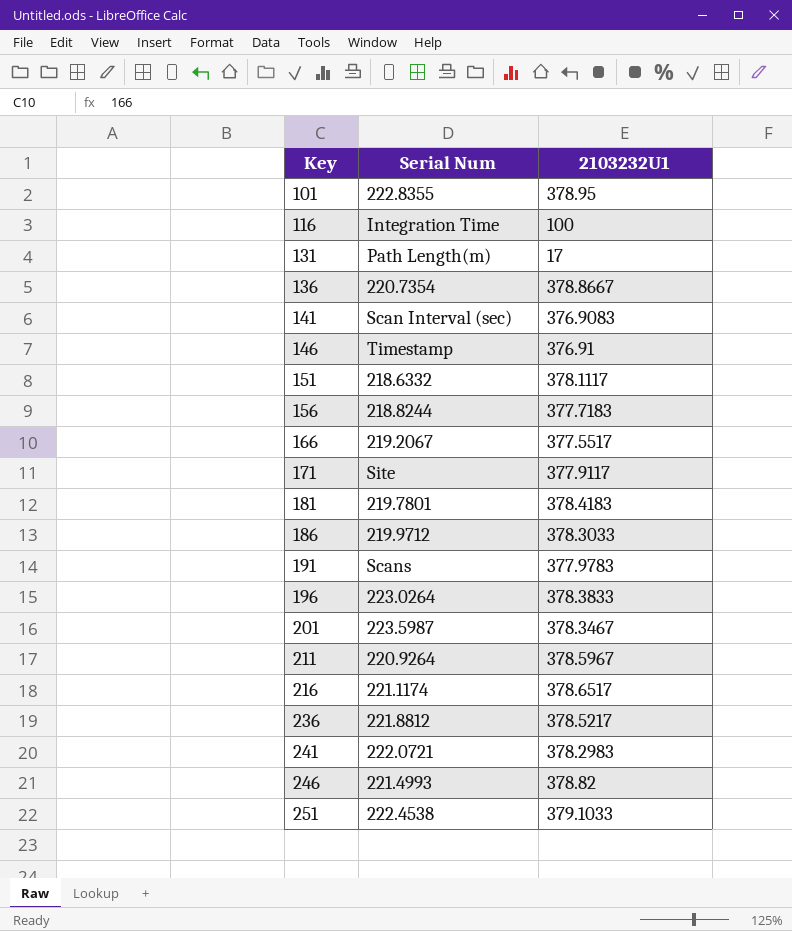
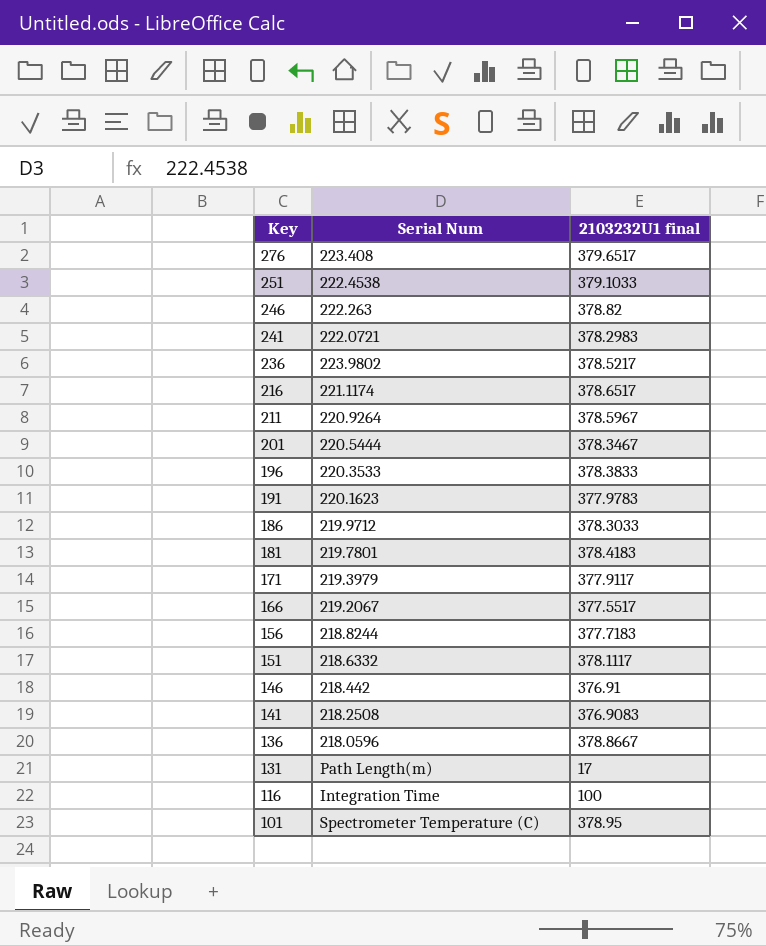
row order: Key ascending -> Key descending
column name: 2103232U1 -> 2103232U1 final
row 276: none -> 223.408 | 379.6517
246 | Serial Num: 221.4993 -> 222.263
236 | Serial Num: 221.8812 -> 223.9802
201 | Serial Num: 223.5987 -> 220.5444
196 | Serial Num: 223.0264 -> 220.3533
191 | Serial Num: Scans -> 220.1623
171 | Serial Num: Site -> 219.3979
146 | Serial Num: Timestamp -> 218.442
141 | Serial Num: Scan Interval (sec) -> 218.2508
136 | Serial Num: 220.7354 -> 218.0596
101 | Serial Num: 222.8355 -> Spectrometer Temperature (C)

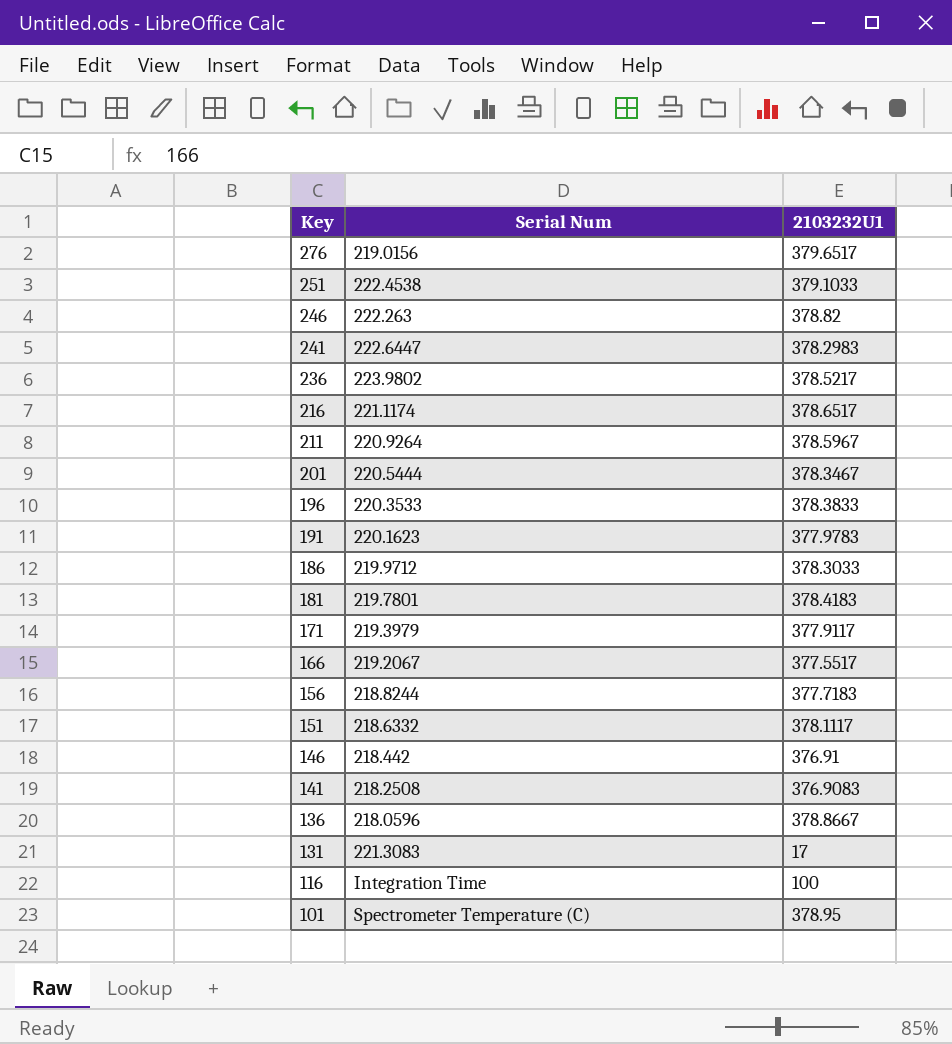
column name: 2103232U1 final -> 2103232U1
276 | Serial Num: 223.408 -> 219.0156
241 | Serial Num: 222.0721 -> 222.6447
131 | Serial Num: Path Length(m) -> 221.3083

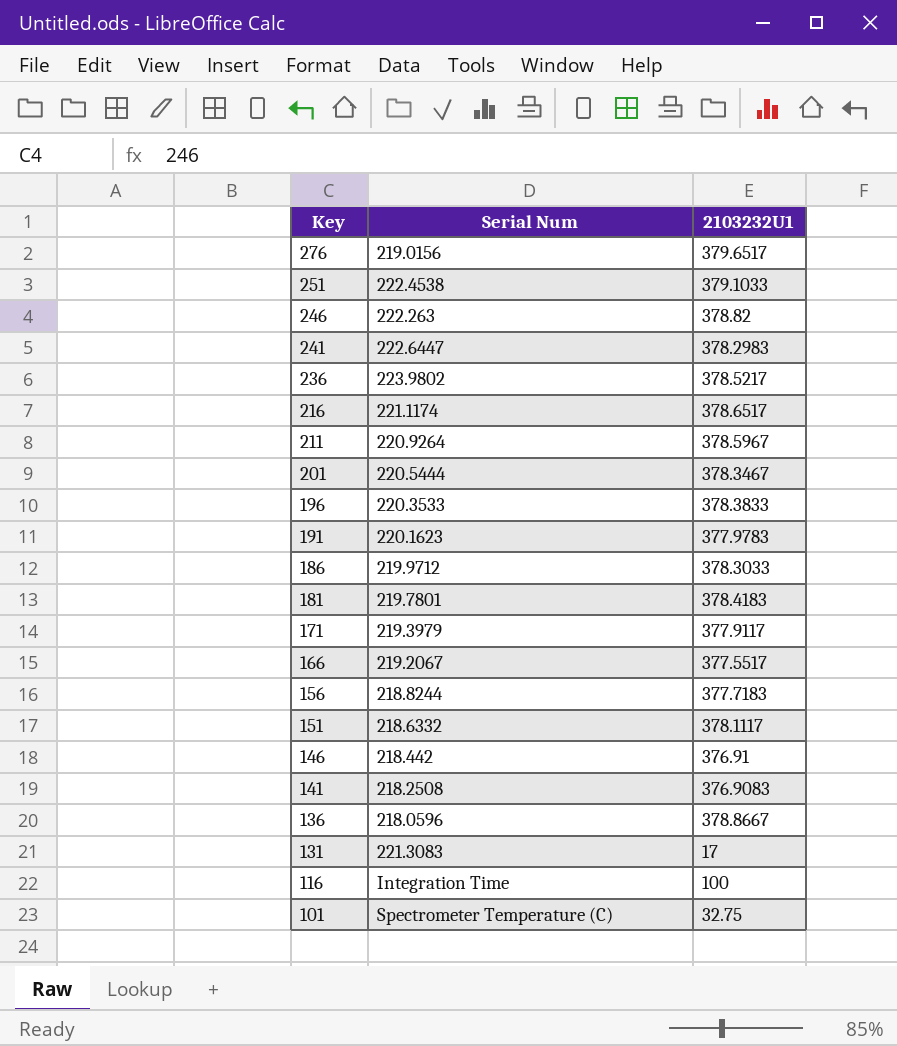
101 | 2103232U1: 378.95 -> 32.75

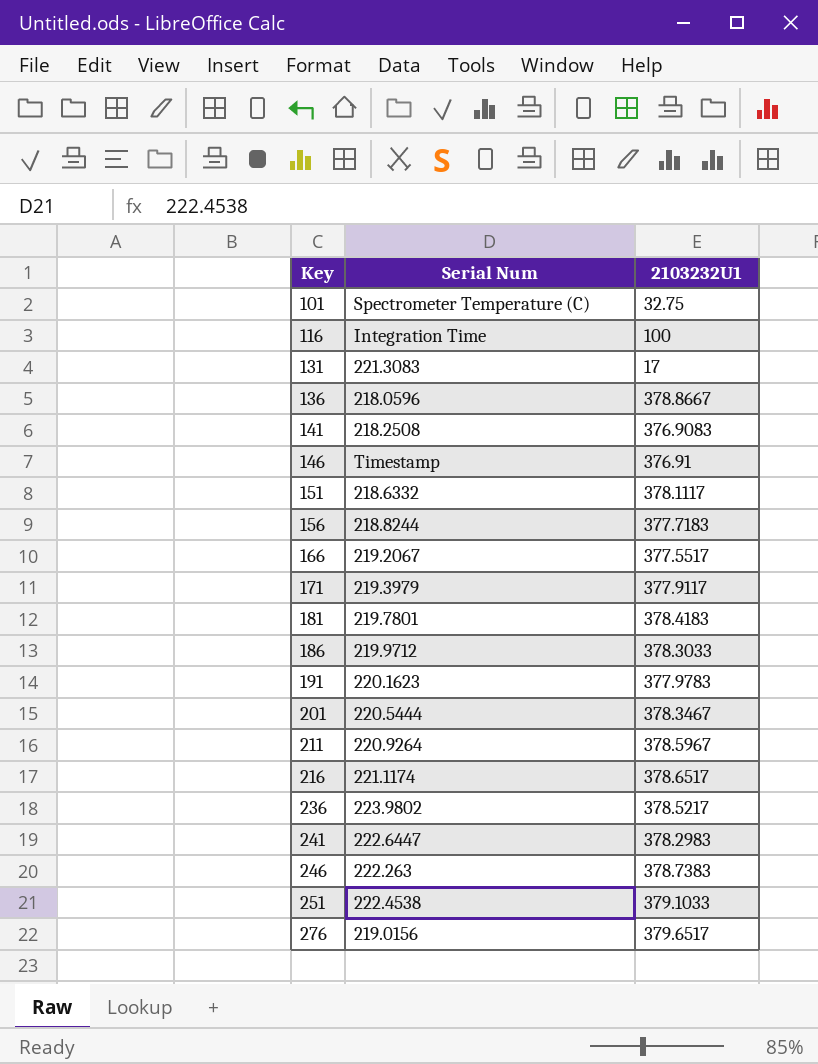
row order: Key descending -> Key ascending
row 196: 220.3533 | 378.3833 -> none
146 | Serial Num: 218.442 -> Timestamp
246 | 2103232U1: 378.82 -> 378.7383

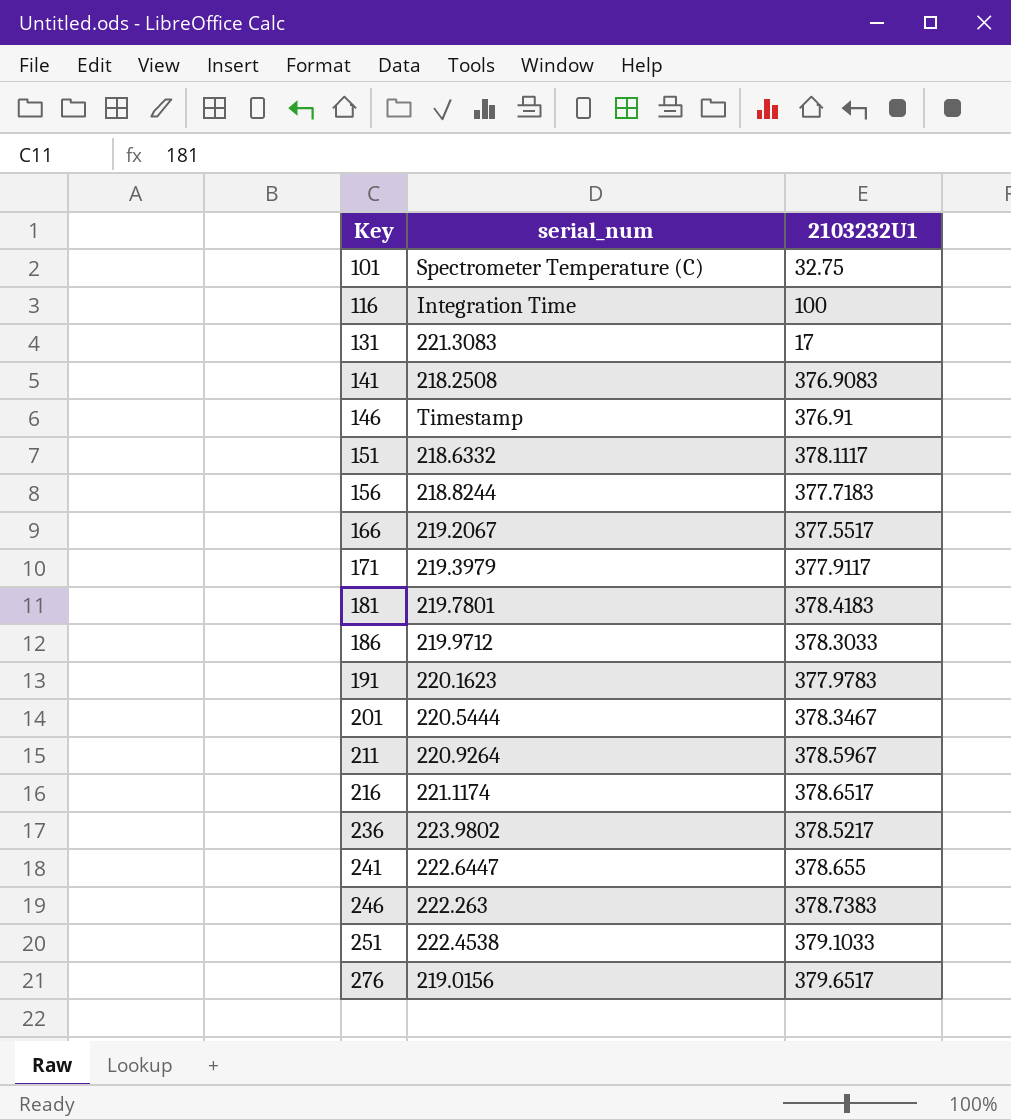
column name: Serial Num -> serial_num
row 136: 218.0596 | 378.8667 -> none
241 | 2103232U1: 378.2983 -> 378.655

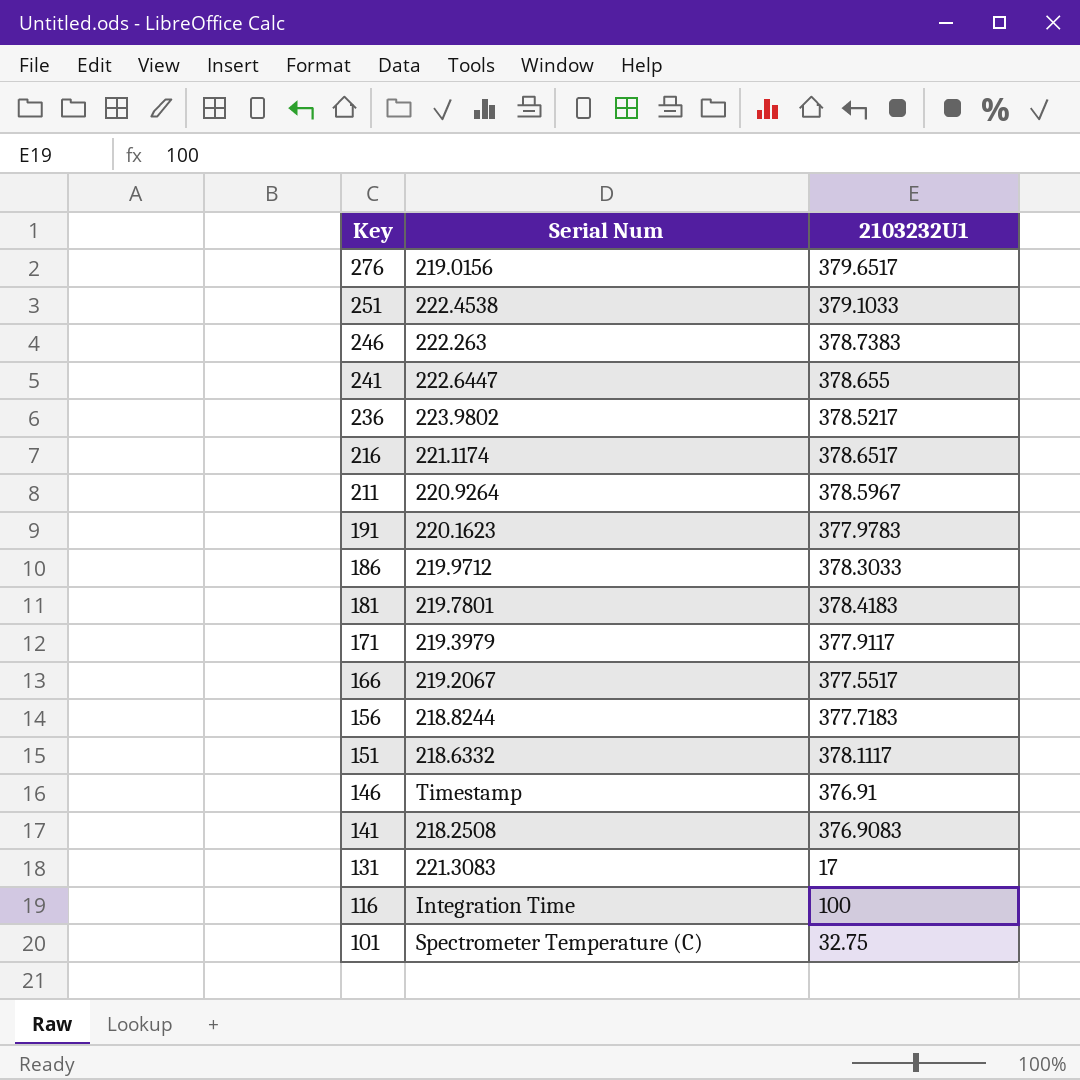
row order: Key ascending -> Key descending
column name: serial_num -> Serial Num
row 201: 220.5444 | 378.3467 -> none

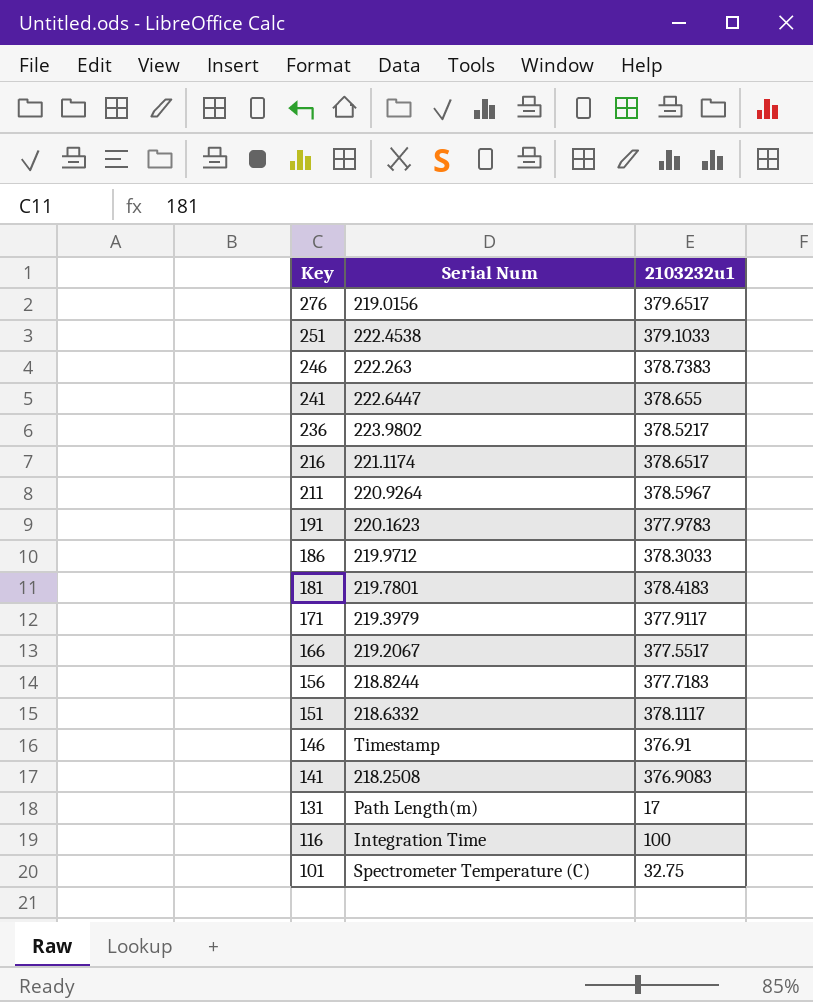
column name: 2103232U1 -> 2103232u1
131 | Serial Num: 221.3083 -> Path Length(m)

